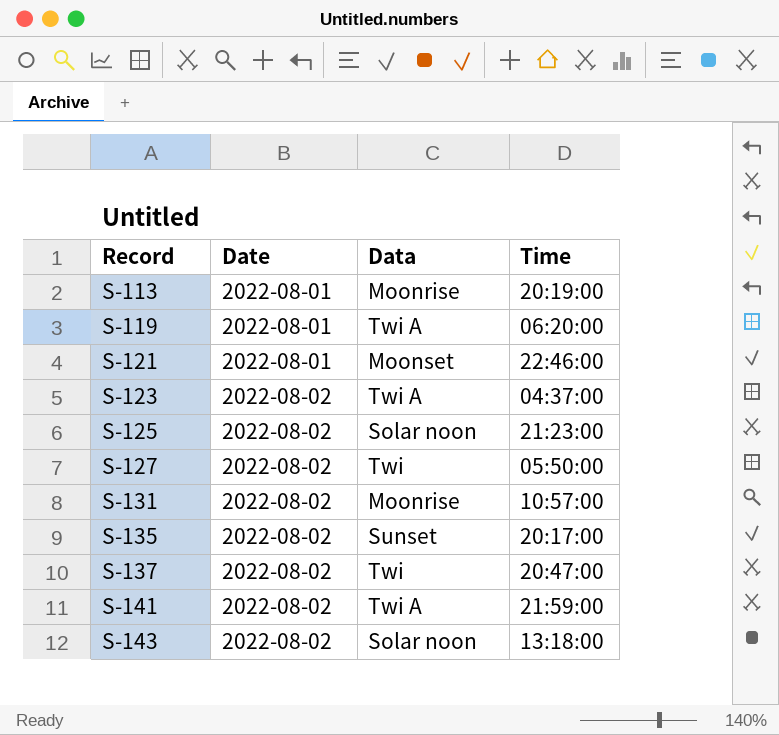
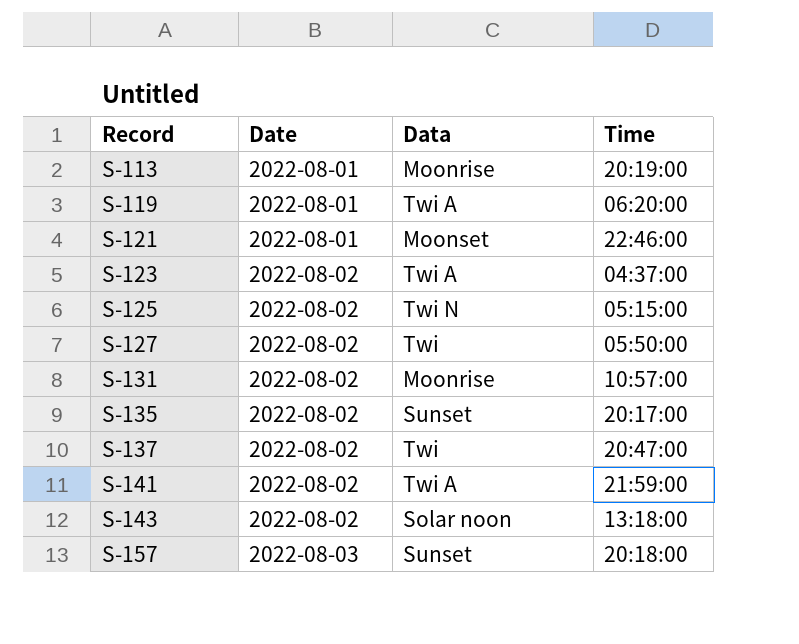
S-125 | Data: Solar noon -> Twi N
S-125 | Time: 21:23:00 -> 05:15:00
row S-157: none -> 2022-08-03 | Sunset | 20:18:00

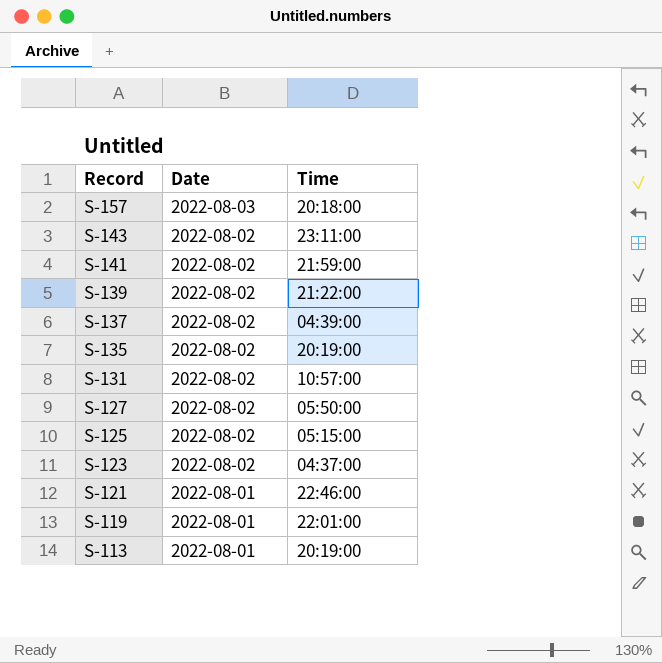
row order: Record ascending -> Record descending
column Data | position: 3 -> none
S-143 | Time: 13:18:00 -> 23:11:00
row S-139: none -> 2022-08-02 | 21:22:00
S-137 | Time: 20:47:00 -> 04:39:00
S-135 | Time: 20:17:00 -> 20:19:00
S-119 | Time: 06:20:00 -> 22:01:00

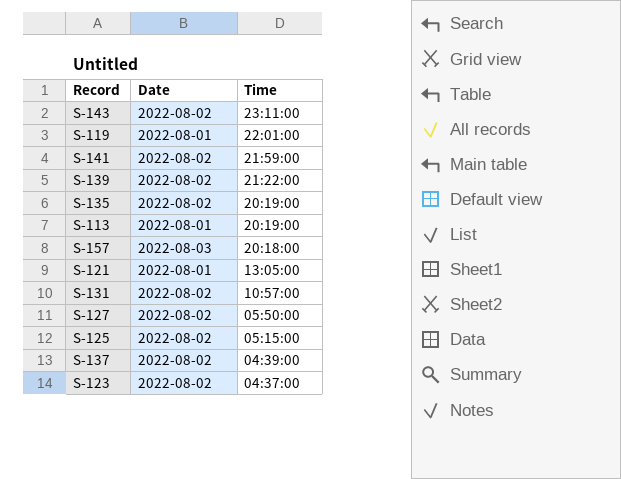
row order: Record descending -> Time descending
S-121 | Time: 22:46:00 -> 13:05:00

